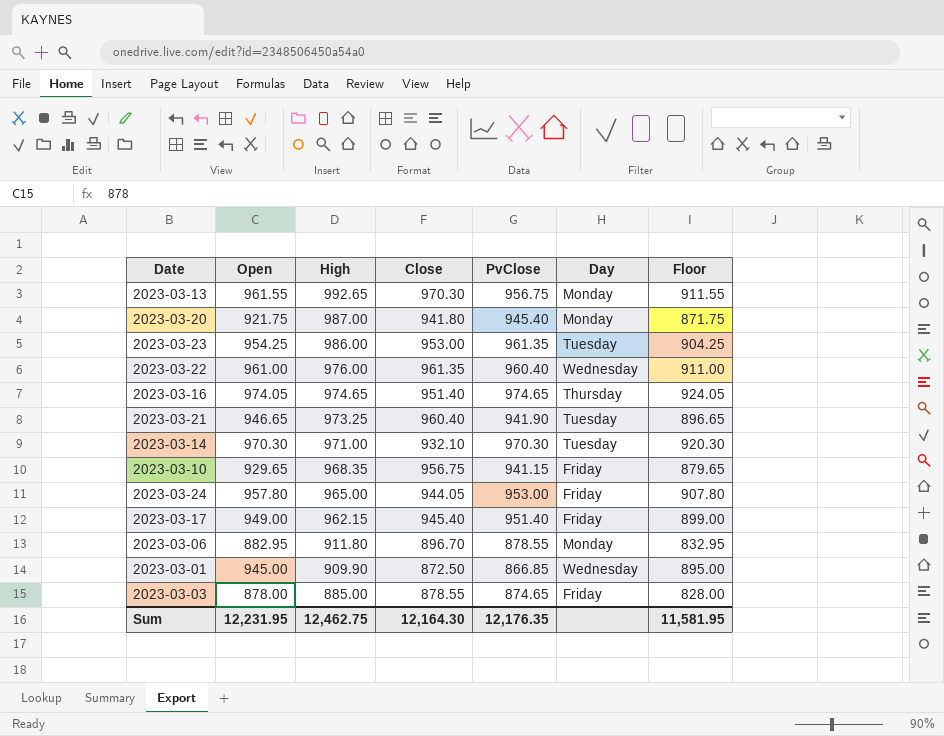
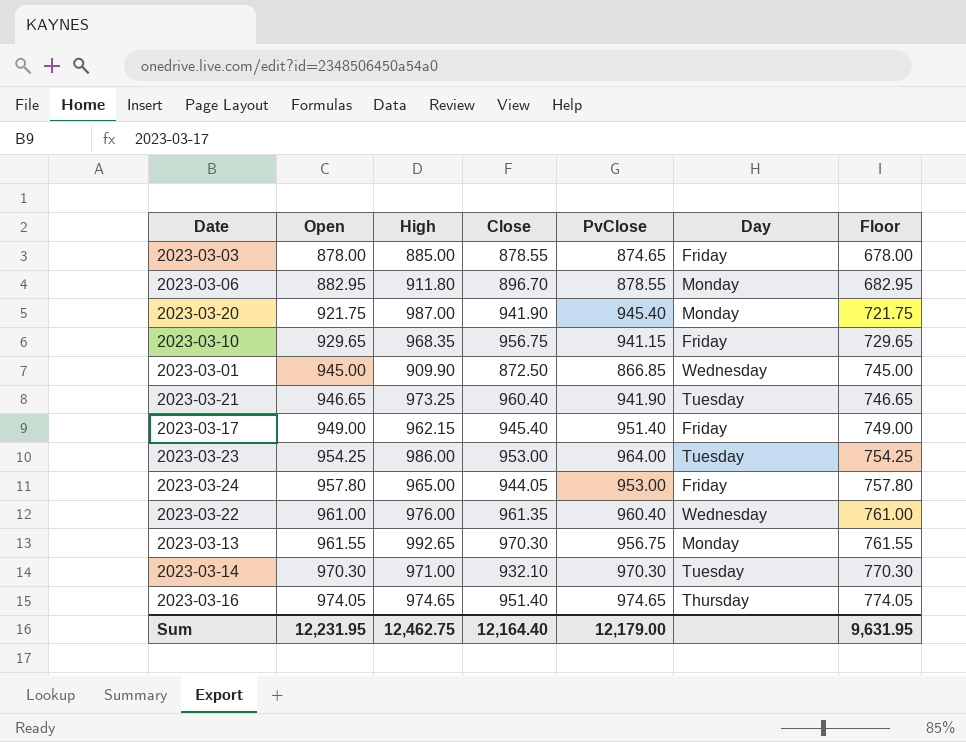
row order: High descending -> Open ascending
column Floor | formula: [Open] - 50 -> [Open] - 200
2023-03-20 | Close: 941.80 -> 941.90
2023-03-23 | PvClose: 961.35 -> 964.00
Sum | Close: 12,164.30 -> 12,164.40
Sum | PvClose: 12,176.35 -> 12,179.00
Sum | Floor: 11,581.95 -> 9,631.95

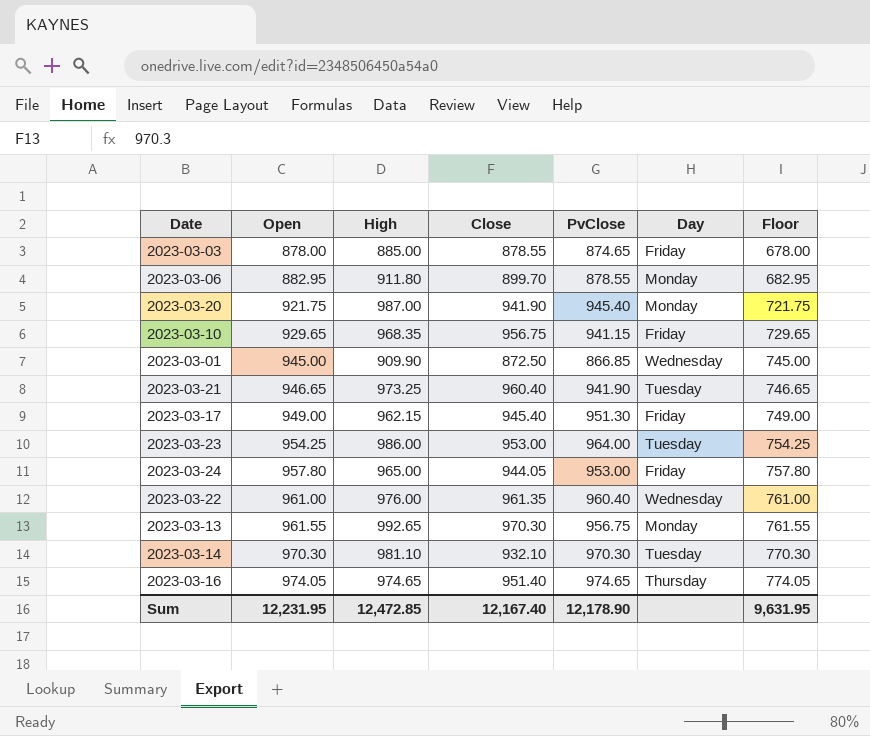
2023-03-06 | Close: 896.70 -> 899.70
2023-03-17 | PvClose: 951.40 -> 951.30
2023-03-14 | High: 971.00 -> 981.10
Sum | High: 12,462.75 -> 12,472.85
Sum | Close: 12,164.40 -> 12,167.40
Sum | PvClose: 12,179.00 -> 12,178.90

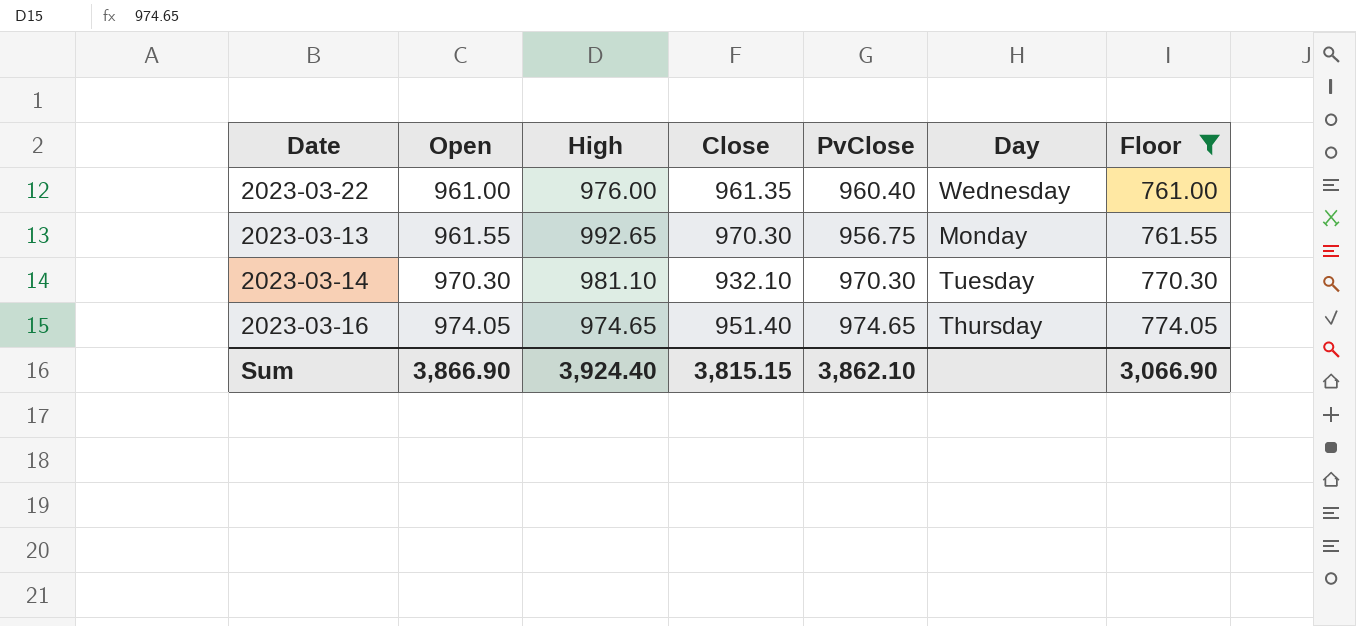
filter: none -> Floor >= 761.00
Sum | Open: 12,231.95 -> 3,866.90
Sum | High: 12,472.85 -> 3,924.40
Sum | Close: 12,167.40 -> 3,815.15
Sum | PvClose: 12,178.90 -> 3,862.10
Sum | Floor: 9,631.95 -> 3,066.90

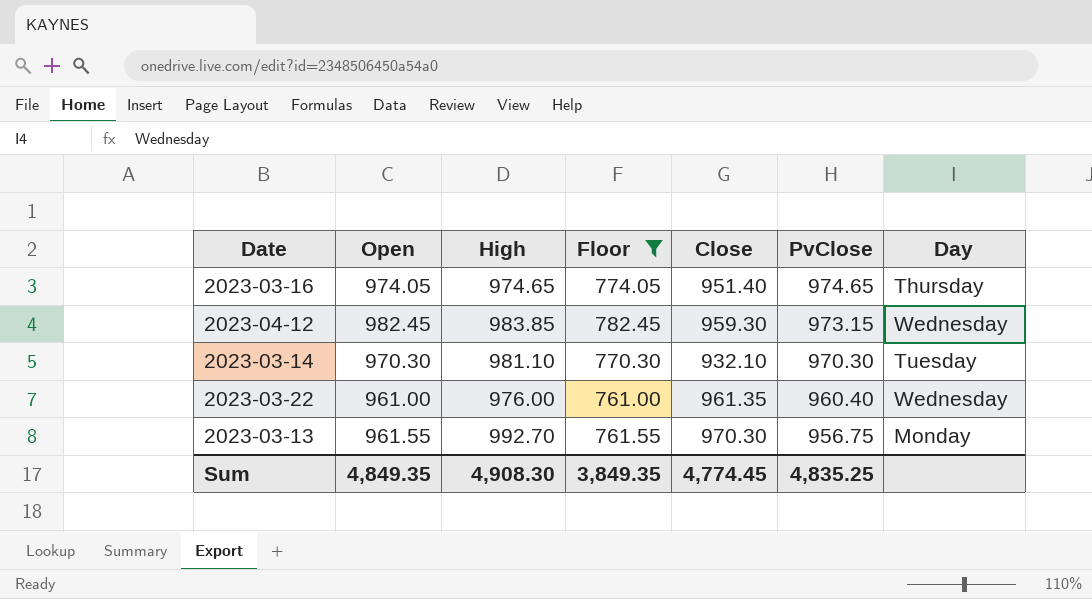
row order: Open ascending -> PvClose descending
column Floor | position: 7 -> 4
row 2023-04-12: none -> 982.45 | 983.85 | 782.45 | 959.30 | 973.15 | Wednesday
2023-03-13 | High: 992.65 -> 992.70
Sum | Open: 3,866.90 -> 4,849.35
Sum | High: 3,924.40 -> 4,908.30
Sum | Floor: 3,066.90 -> 3,849.35
Sum | Close: 3,815.15 -> 4,774.45
Sum | PvClose: 3,862.10 -> 4,835.25

